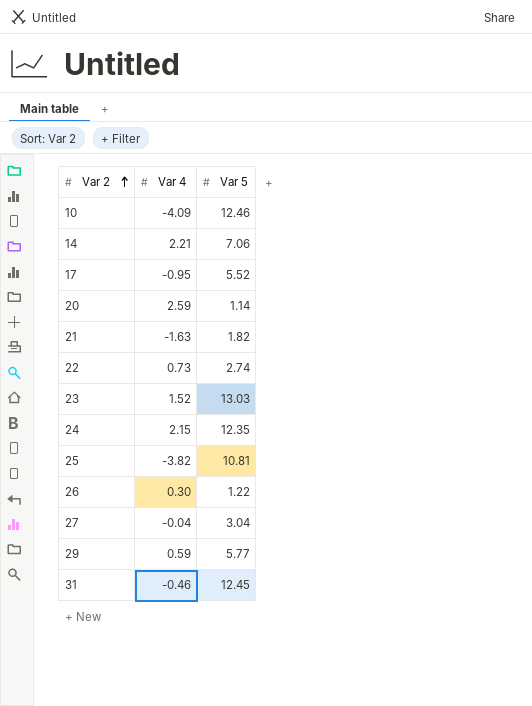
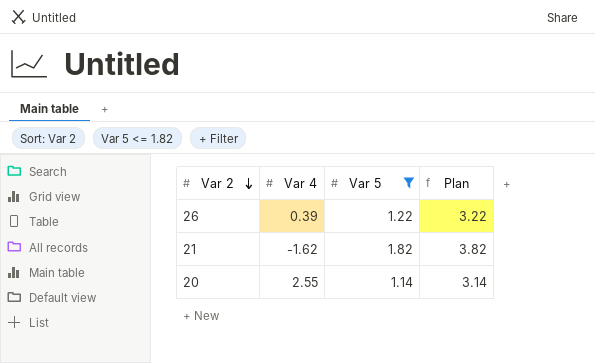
filter: none -> Var 5 <= 1.82
row order: Var 2 ascending -> Var 2 descending
column Plan | formula: none -> [Var 5] + 2
26 | Var 4: 0.30 -> 0.39
21 | Var 4: -1.63 -> -1.62
20 | Var 4: 2.59 -> 2.55

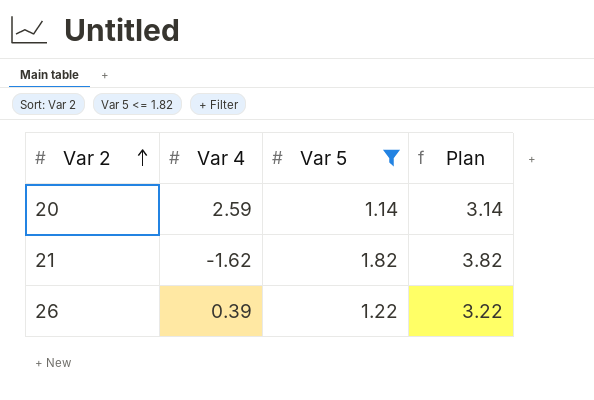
row order: Var 2 descending -> Var 2 ascending
20 | Var 4: 2.55 -> 2.59

